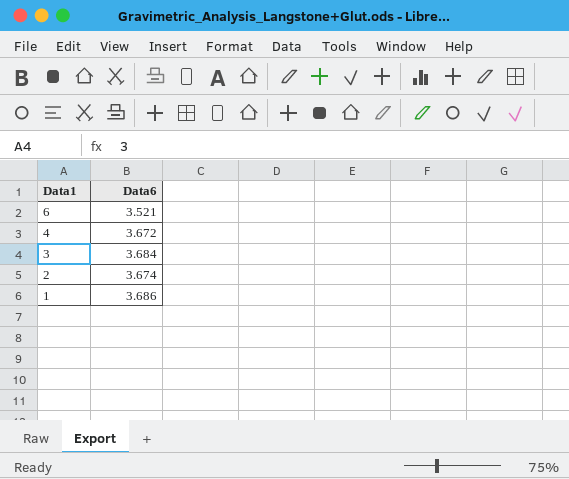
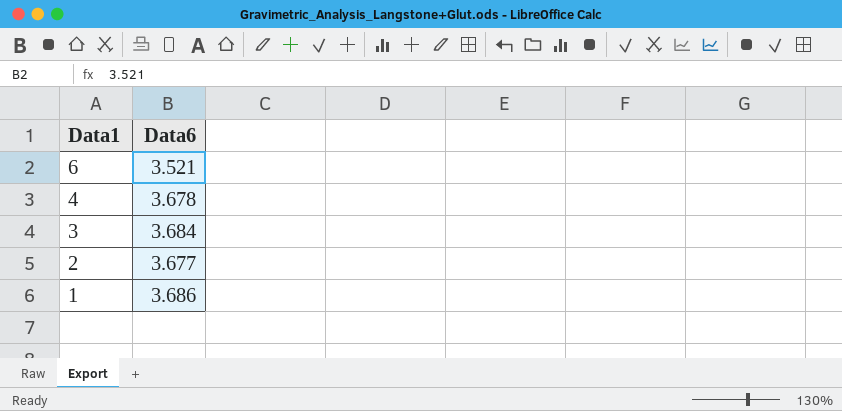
4 | Data6: 3.672 -> 3.678
2 | Data6: 3.674 -> 3.677

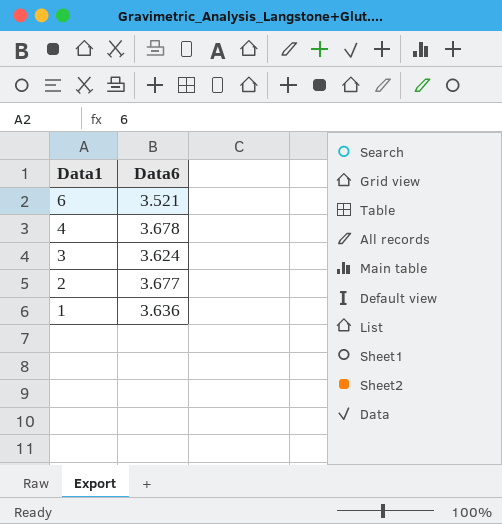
3 | Data6: 3.684 -> 3.624
1 | Data6: 3.686 -> 3.636

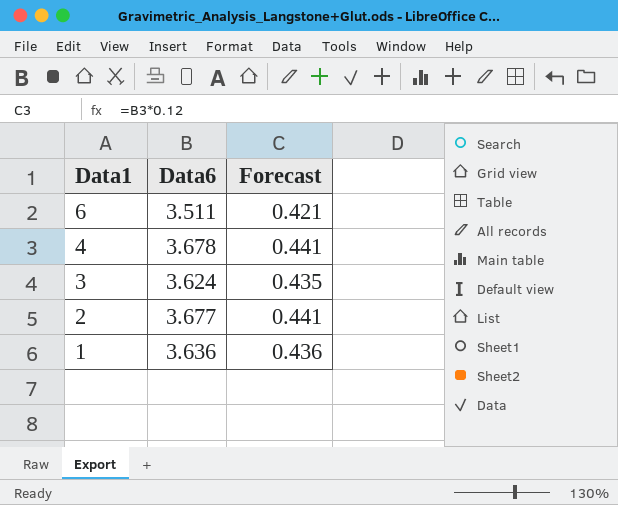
column Forecast | formula: none -> [Data6] * 0.12
6 | Data6: 3.521 -> 3.511

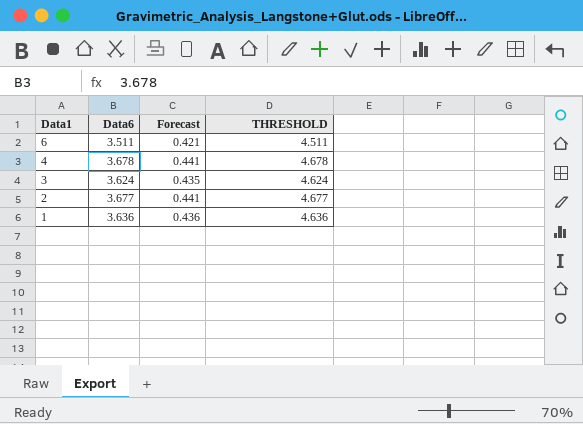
column THRESHOLD | formula: none -> [Data6] + 1

